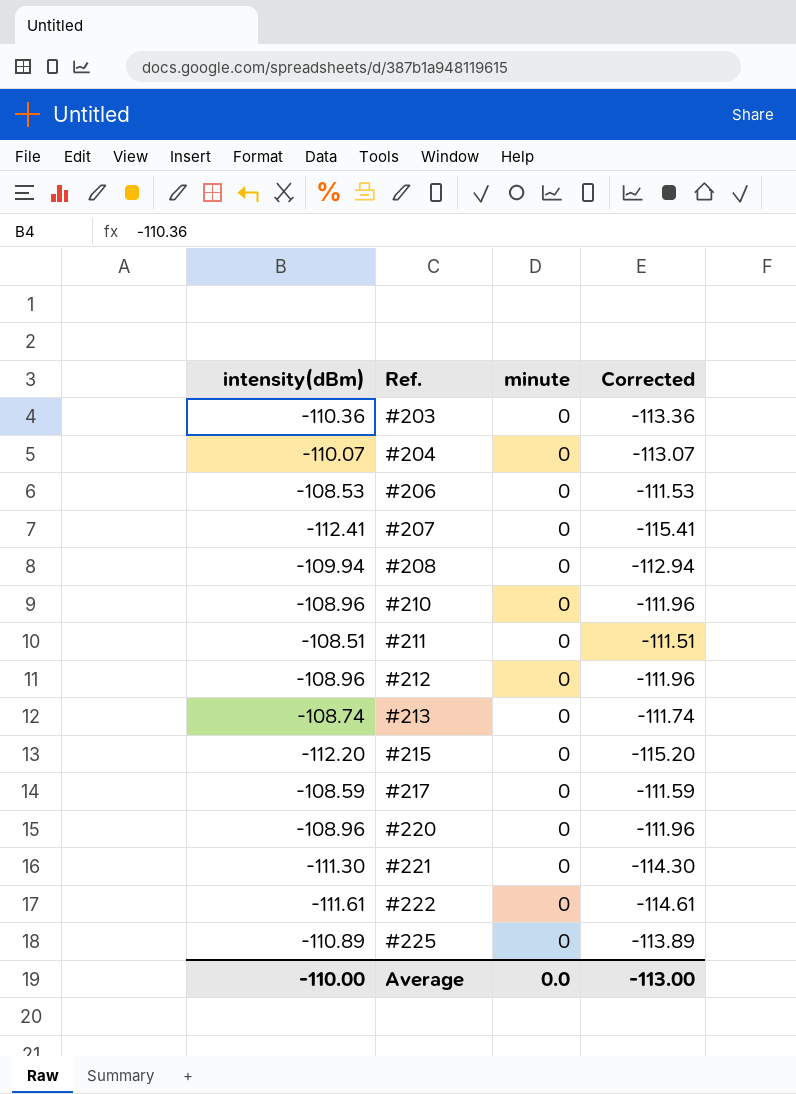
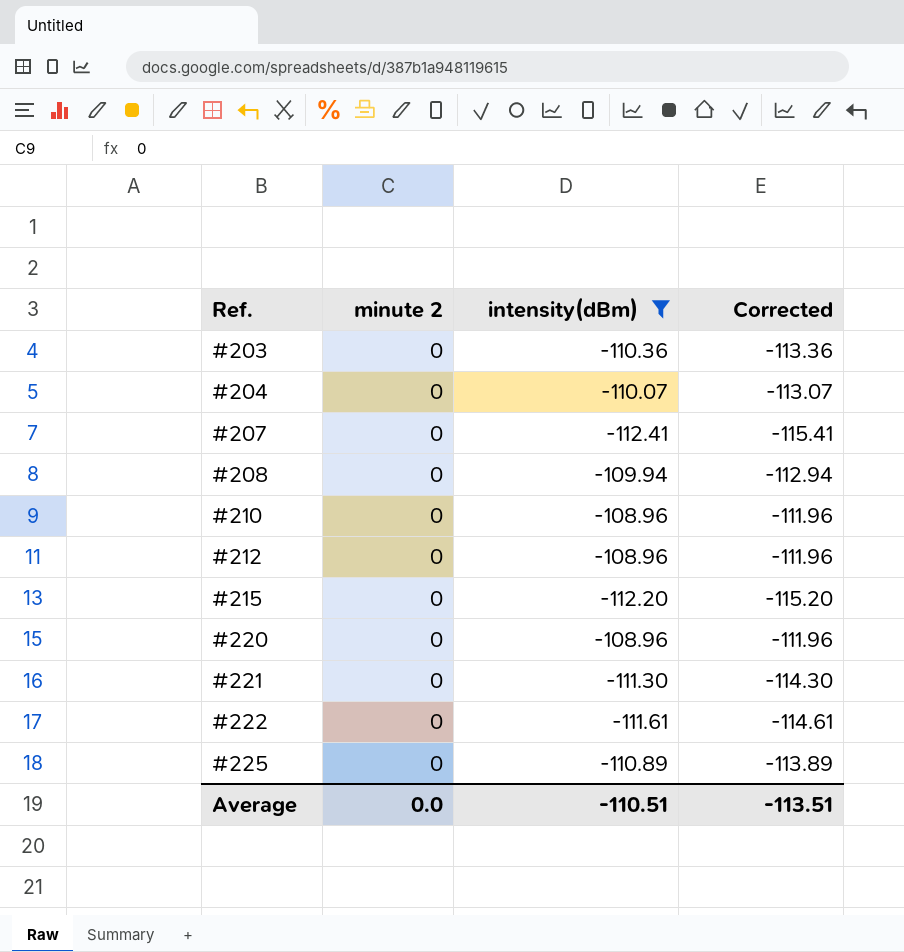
filter: none -> intensity(dBm) <= -108.96
column name: minute -> minute 2
column intensity(dBm) | position: 1 -> 3
Average | intensity(dBm): -110.00 -> -110.51
Average | Corrected: -113.00 -> -113.51

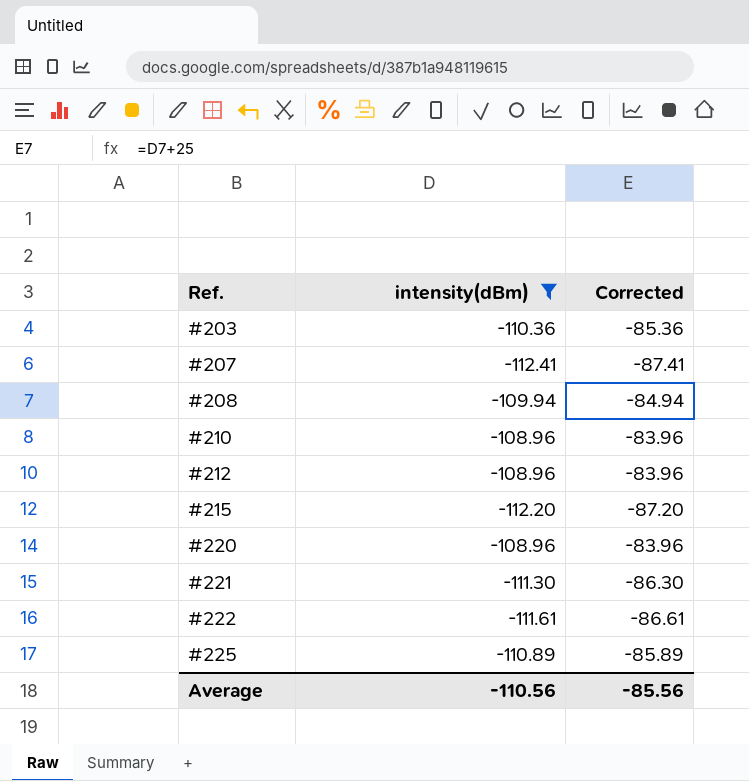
column minute 2 | position: 2 -> none
column Corrected | formula: [intensity(dBm)] - 3 -> [intensity(dBm)] + 25
row #204: 0 | -110.07 | -113.07 -> none
Average | intensity(dBm): -110.51 -> -110.56
Average | Corrected: -113.51 -> -85.56

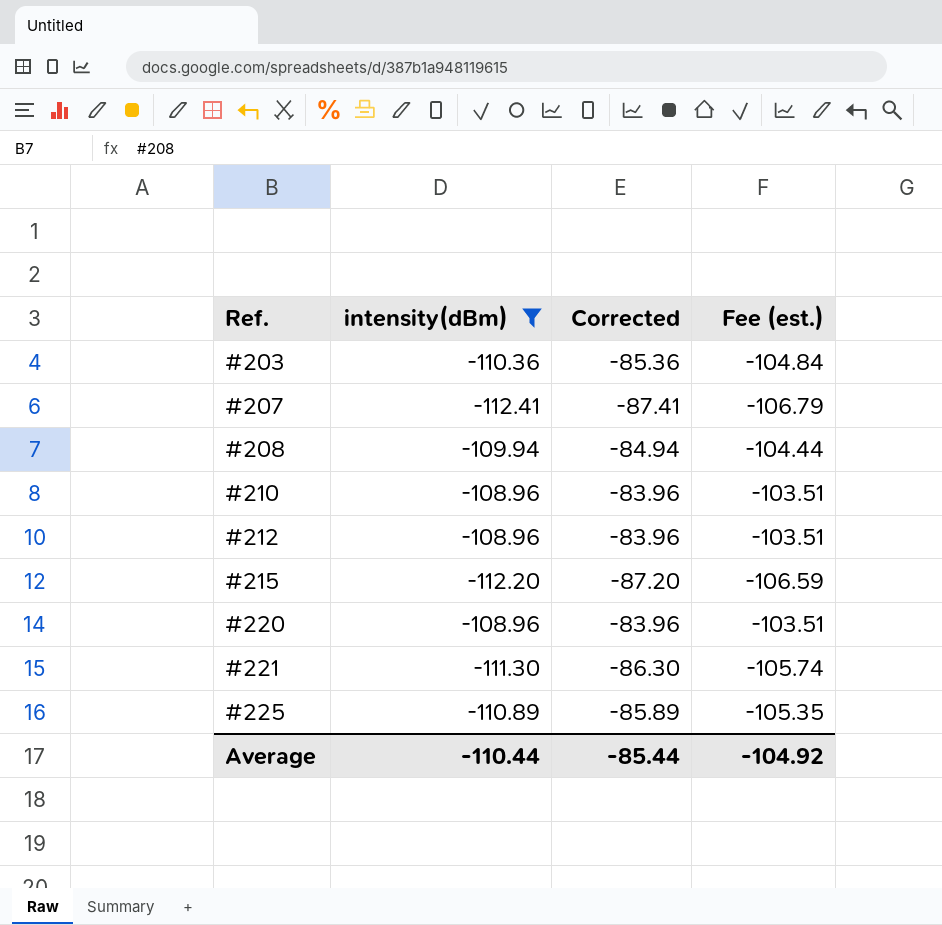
column Fee (est.) | formula: none -> [intensity(dBm)] * 0.95
row #222: -111.61 | -86.61 -> none
Average | intensity(dBm): -110.56 -> -110.44
Average | Corrected: -85.56 -> -85.44

